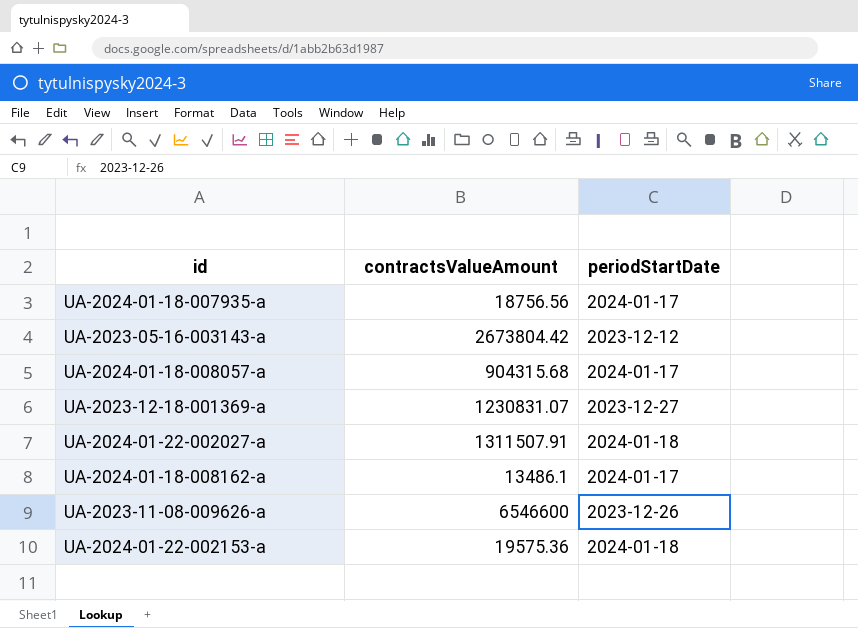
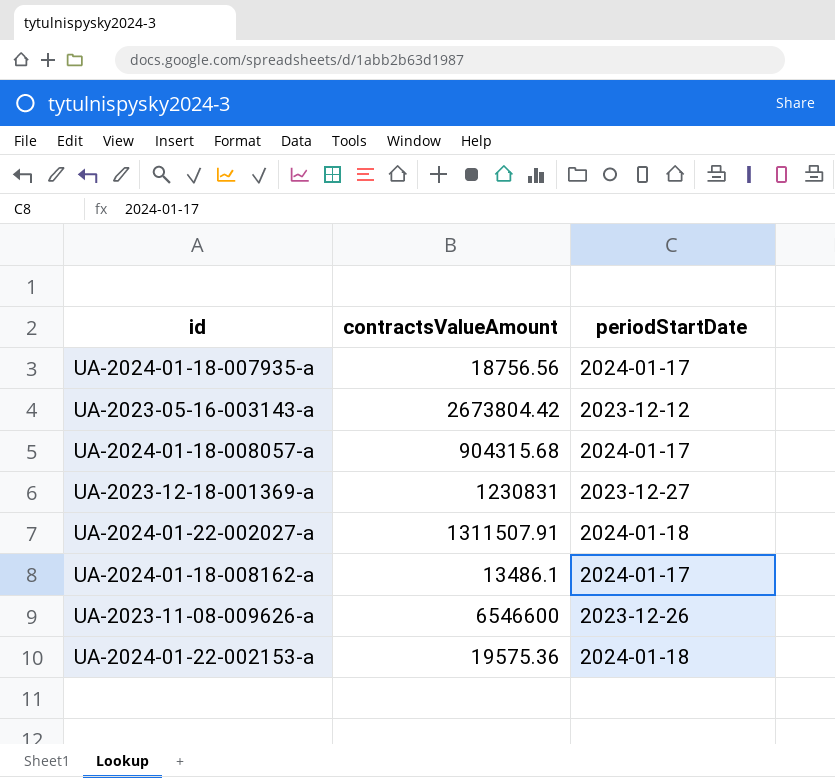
UA-2023-12-18-001369-a | contractsValueAmount: 1230831.07 -> 1230831

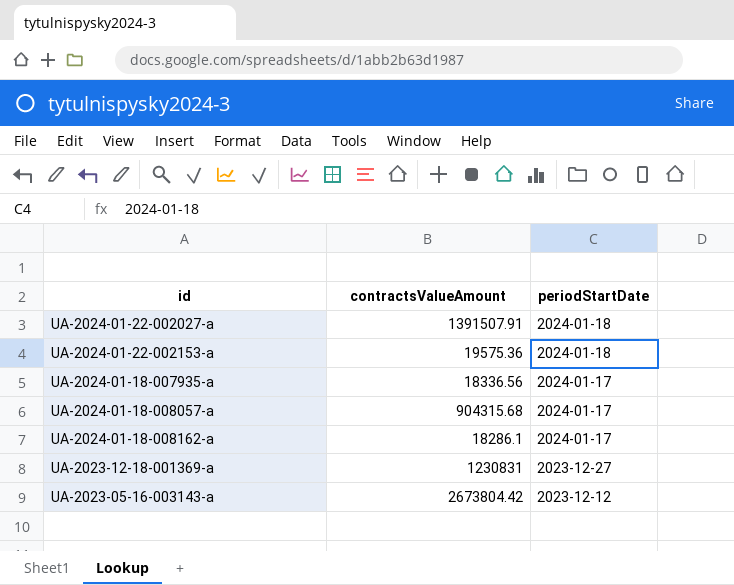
row order: none -> periodStartDate descending
row UA-2023-11-08-009626-a: 6546600 | 2023-12-26 -> none
UA-2024-01-22-002027-a | contractsValueAmount: 1311507.91 -> 1391507.91
UA-2024-01-18-007935-a | contractsValueAmount: 18756.56 -> 18336.56
UA-2024-01-18-008162-a | contractsValueAmount: 13486.1 -> 18286.1

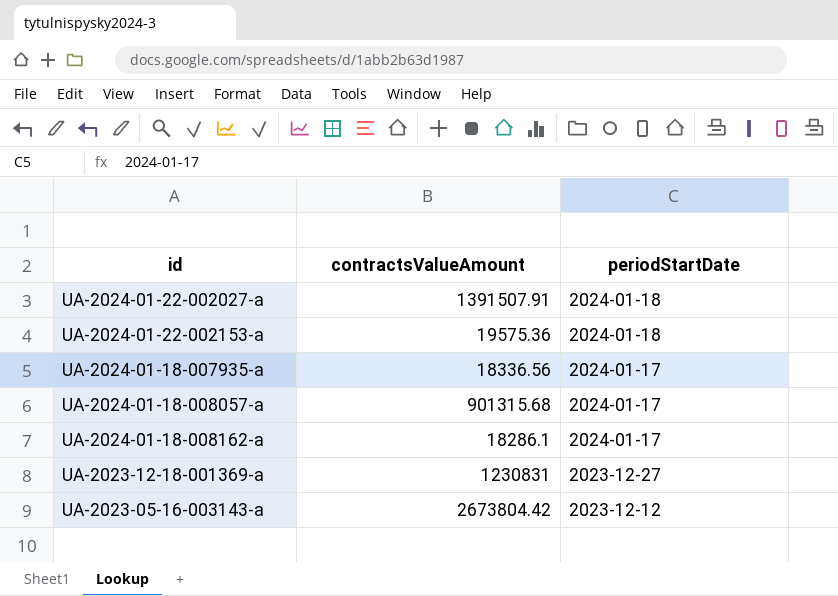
UA-2024-01-18-008057-a | contractsValueAmount: 904315.68 -> 901315.68

